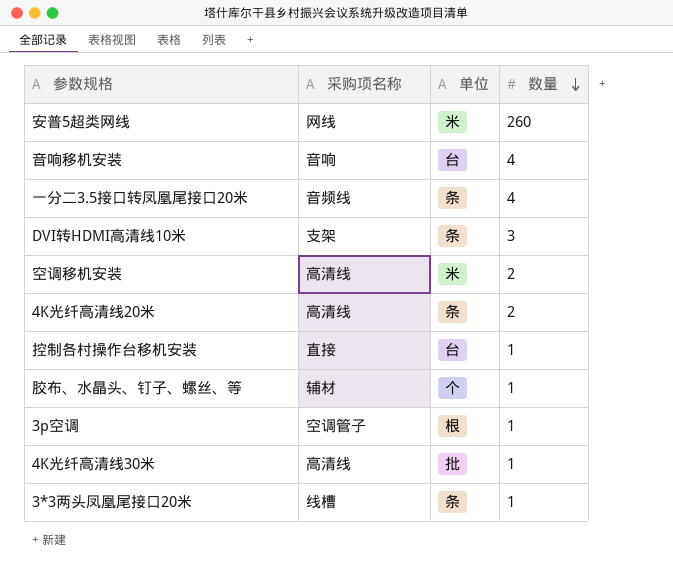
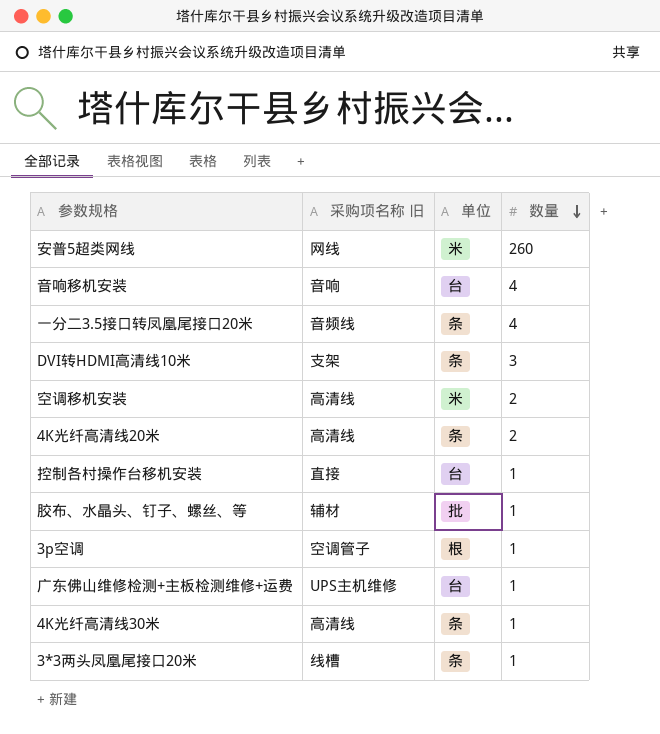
column name: 采购项名称 -> 采购项名称 旧
胶布、水晶头、钉子、螺丝、等 | 单位: 个 -> 批
row 广东佛山维修检测+主板检测维修+运费: none -> UPS主机维修 | 台 | 1
4K光纤高清线30米 | 单位: 批 -> 条

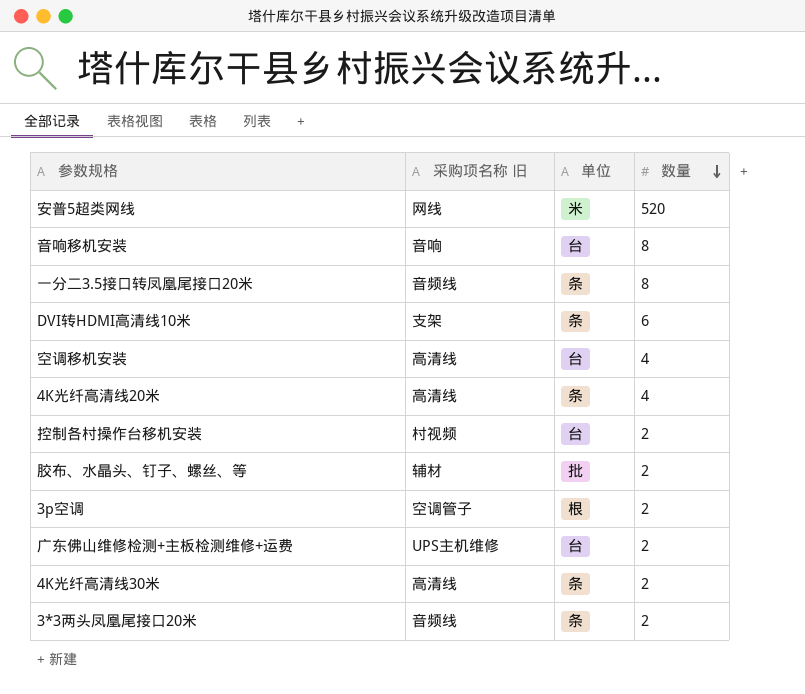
安普5超类网线 | 数量: 260 -> 520
音响移机安装 | 数量: 4 -> 8
一分二3.5接口转凤凰尾接口20米 | 数量: 4 -> 8
DVI转HDMI高清线10米 | 数量: 3 -> 6
空调移机安装 | 单位: 米 -> 台
空调移机安装 | 数量: 2 -> 4
4K光纤高清线20米 | 数量: 2 -> 4
控制各村操作台移机安装 | 采购项名称 旧: 直接 -> 村视频
控制各村操作台移机安装 | 数量: 1 -> 2
胶布、水晶头、钉子、螺丝、等 | 数量: 1 -> 2
3p空调 | 数量: 1 -> 2
广东佛山维修检测+主板检测维修+运费 | 数量: 1 -> 2
4K光纤高清线30米 | 数量: 1 -> 2
3*3两头凤凰尾接口20米 | 采购项名称 旧: 线槽 -> 音频线
3*3两头凤凰尾接口20米 | 数量: 1 -> 2

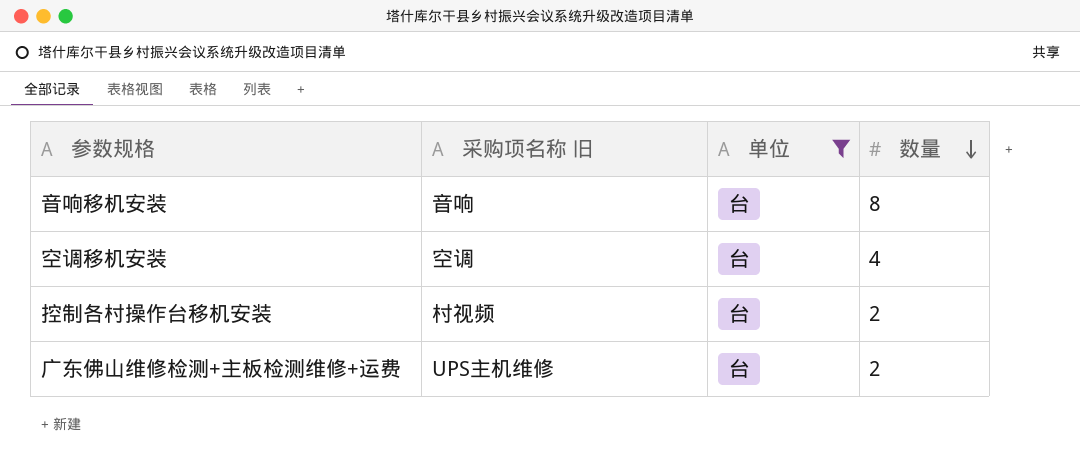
filter: none -> 单位 = 台
空调移机安装 | 采购项名称 旧: 高清线 -> 空调

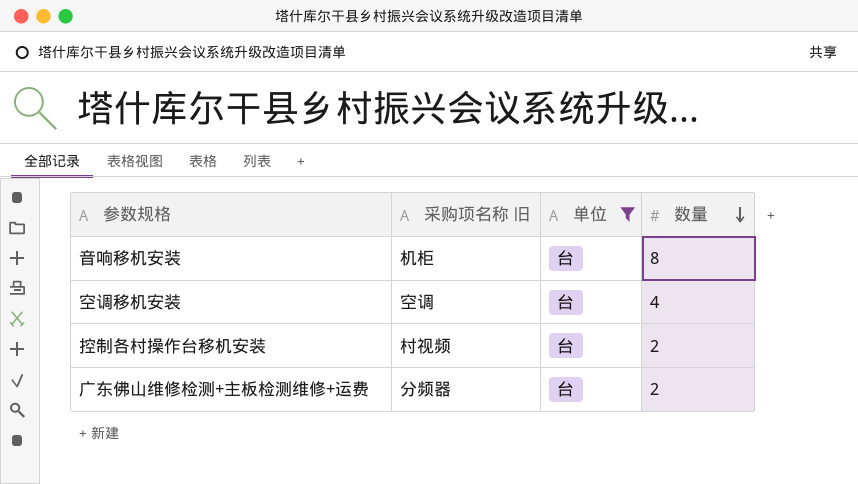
音响移机安装 | 采购项名称 旧: 音响 -> 机柜
广东佛山维修检测+主板检测维修+运费 | 采购项名称 旧: UPS主机维修 -> 分频器

